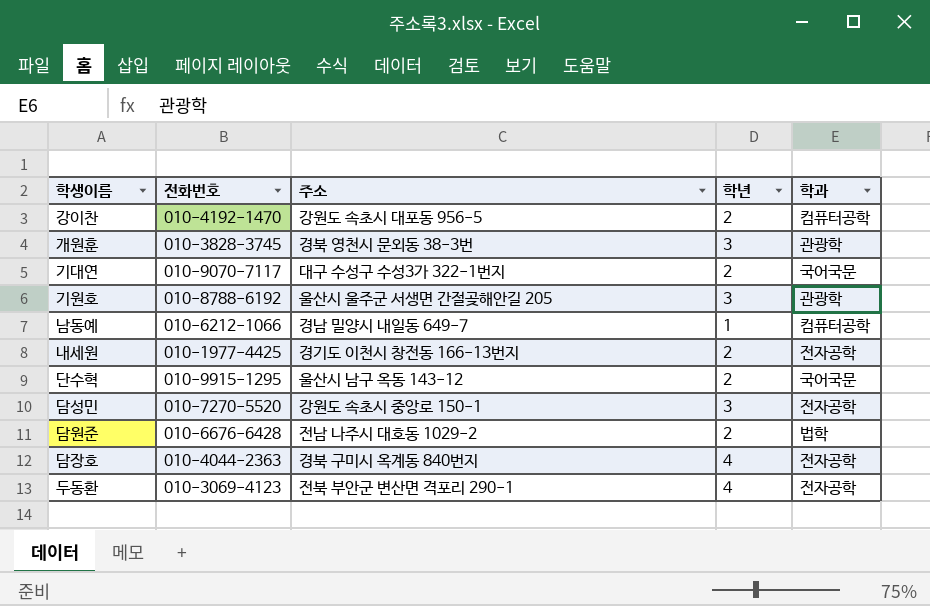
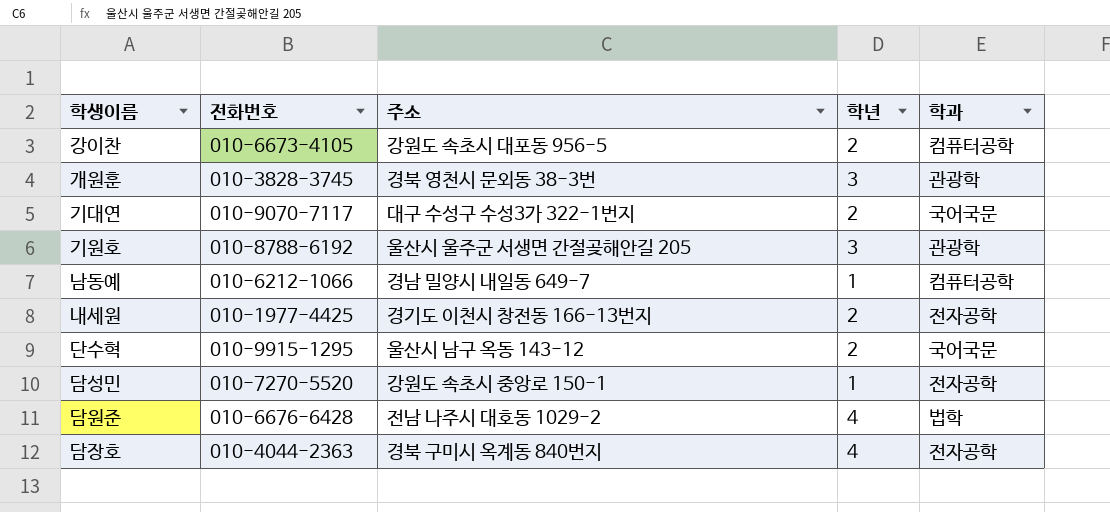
row 두동환: 010-3069-4123 | 전북 부안군 변산면 격포리 290-1 | 4 | 전자공학 -> none
강이찬 | 전화번호: 010-4192-1470 -> 010-6673-4105
담성민 | 학년: 3 -> 1
담원준 | 학년: 2 -> 4

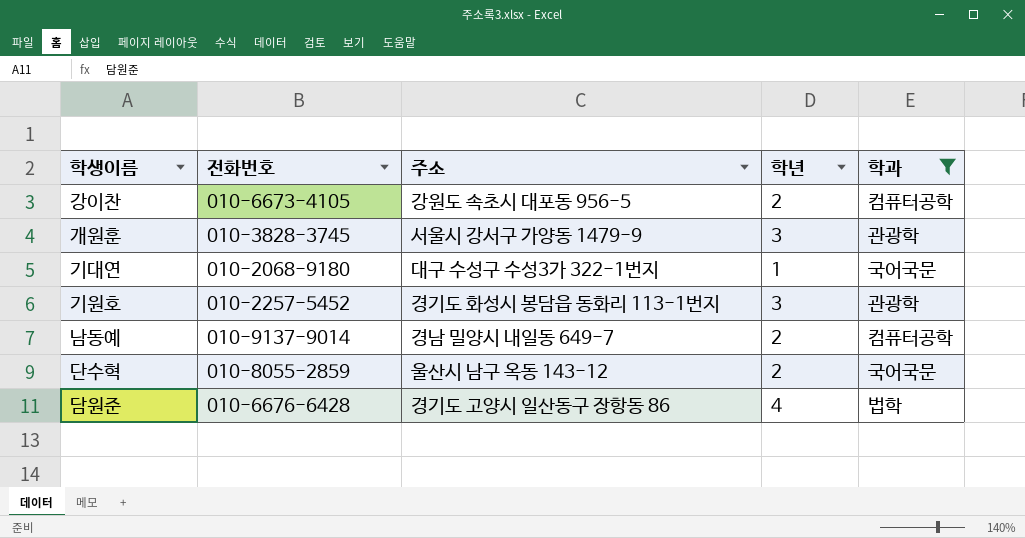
filter: none -> 학과 != 전자공학
개원훈 | 주소: 경북 영천시 문외동 38-3번 -> 서울시 강서구 가양동 1479-9
기대연 | 전화번호: 010-9070-7117 -> 010-2068-9180
기대연 | 학년: 2 -> 1
기원호 | 전화번호: 010-8788-6192 -> 010-2257-5452
기원호 | 주소: 울산시 울주군 서생면 간절곶해안길 205 -> 경기도 화성시 봉담읍 동화리 113-1번지
남동예 | 전화번호: 010-6212-1066 -> 010-9137-9014
남동예 | 학년: 1 -> 2
단수혁 | 전화번호: 010-9915-1295 -> 010-8055-2859
담원준 | 주소: 전남 나주시 대호동 1029-2 -> 경기도 고양시 일산동구 장항동 86

